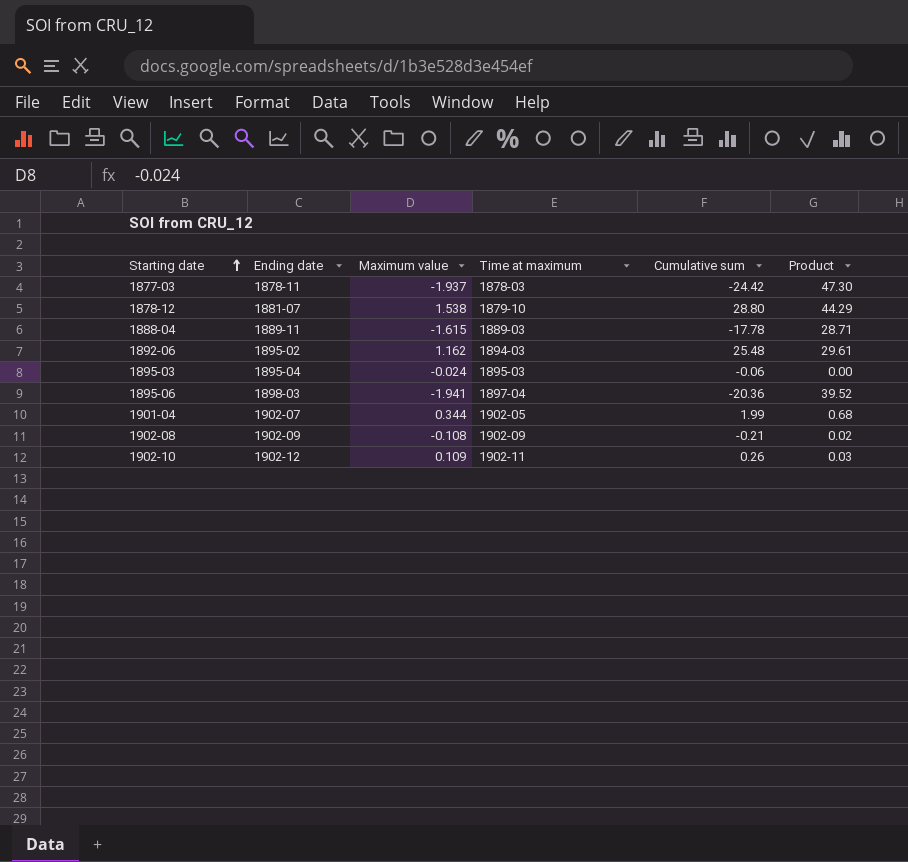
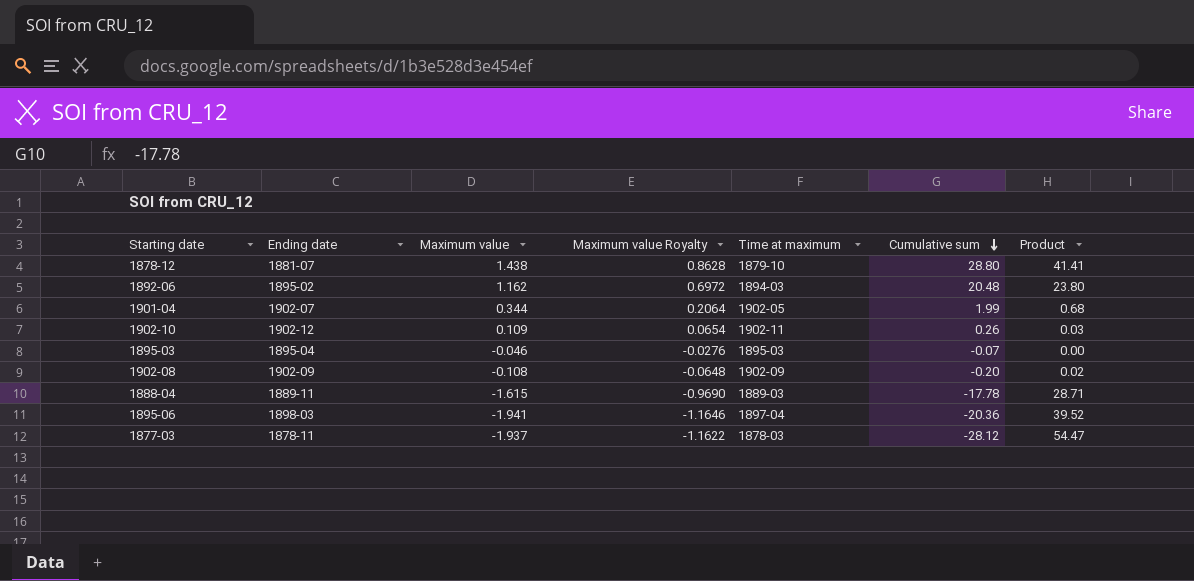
row order: Starting date ascending -> Cumulative sum descending
column Maximum value Royalty | formula: none -> [Maximum value] * 0.6
1878-12 | Maximum value: 1.538 -> 1.438
1878-12 | Product: 44.29 -> 41.41
1892-06 | Cumulative sum: 25.48 -> 20.48
1892-06 | Product: 29.61 -> 23.80
1895-03 | Maximum value: -0.024 -> -0.046
1895-03 | Cumulative sum: -0.06 -> -0.07
1902-08 | Cumulative sum: -0.21 -> -0.20
1877-03 | Cumulative sum: -24.42 -> -28.12
1877-03 | Product: 47.30 -> 54.47

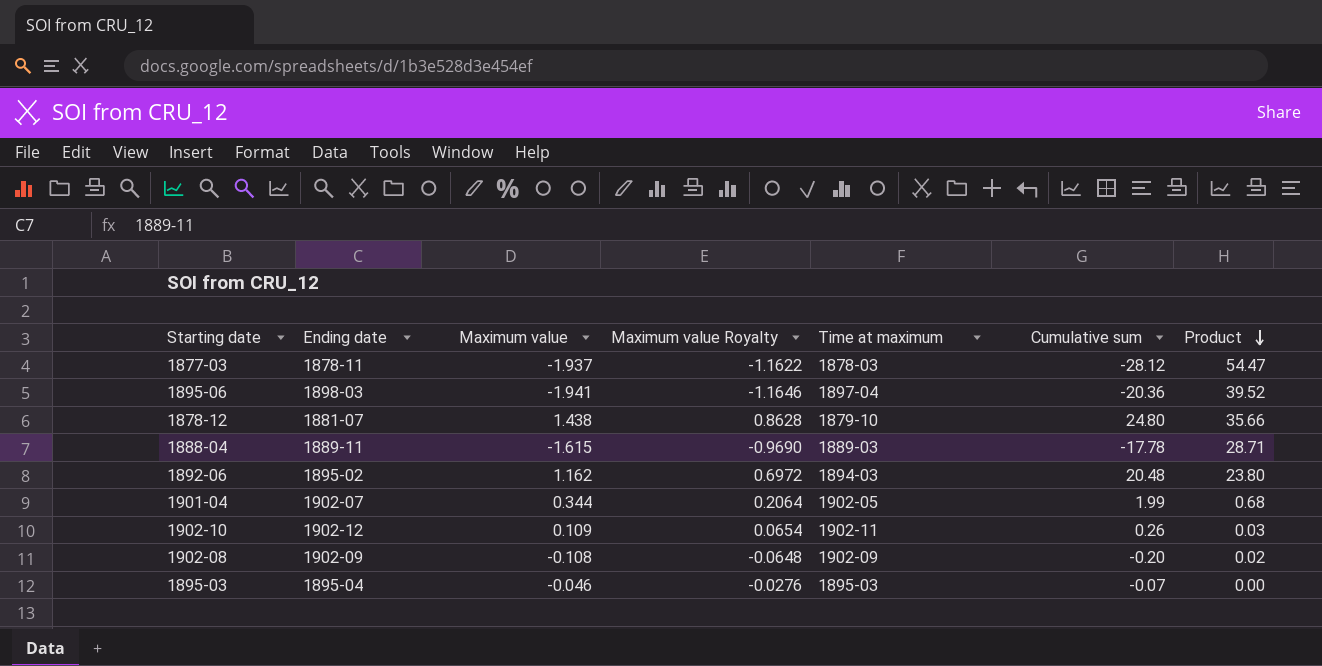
row order: Cumulative sum descending -> Product descending
1878-12 | Cumulative sum: 28.80 -> 24.80
1878-12 | Product: 41.41 -> 35.66

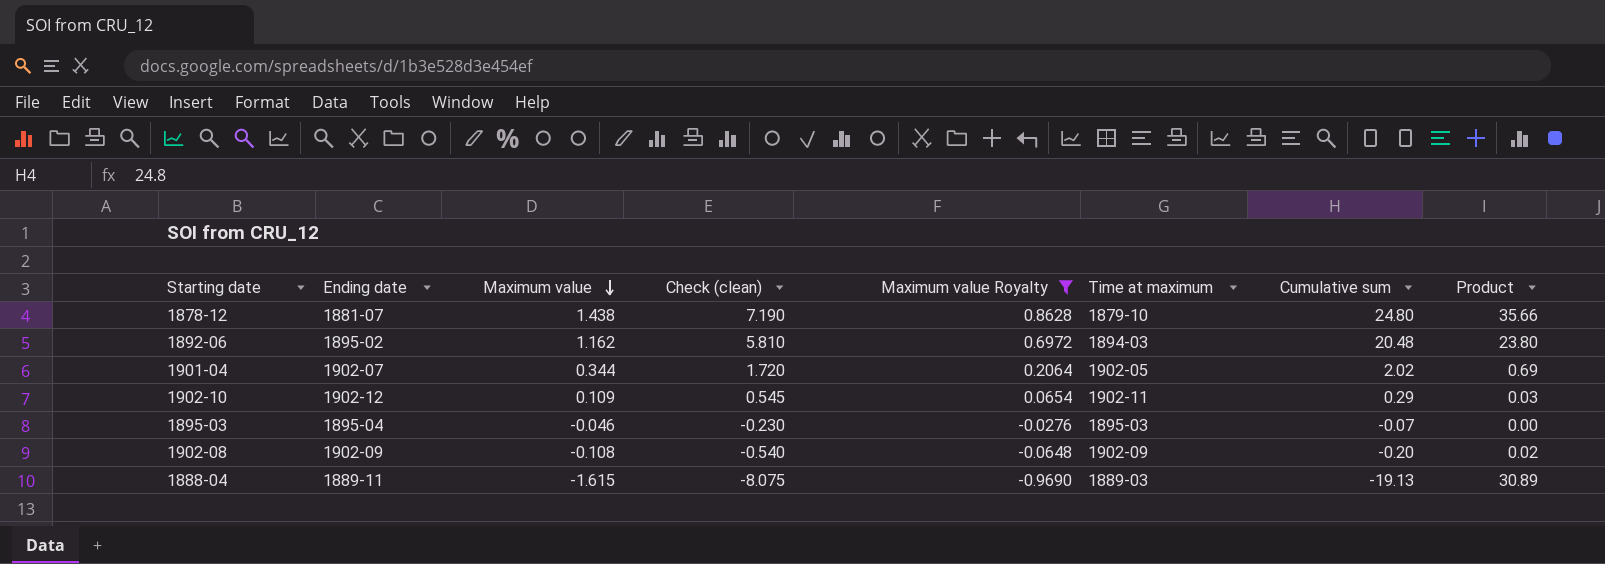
filter: none -> Maximum value Royalty >= -0.9690
row order: Product descending -> Maximum value descending
column Check (clean) | formula: none -> [Maximum value] * 5
1901-04 | Cumulative sum: 1.99 -> 2.02
1901-04 | Product: 0.68 -> 0.69
1902-10 | Cumulative sum: 0.26 -> 0.29
1888-04 | Cumulative sum: -17.78 -> -19.13
1888-04 | Product: 28.71 -> 30.89

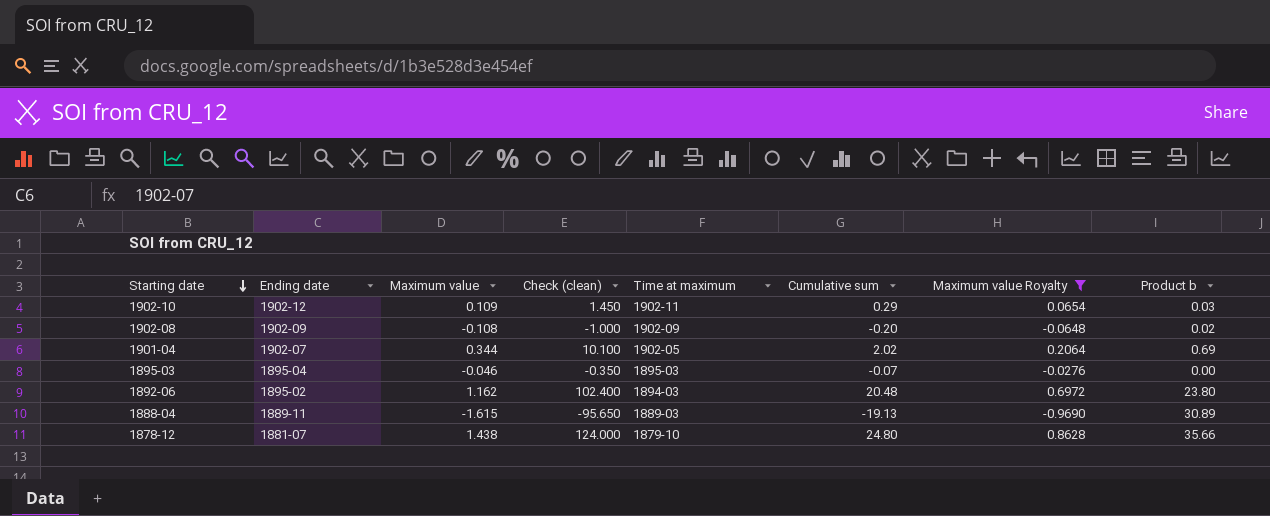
row order: Maximum value descending -> Starting date descending
column Check (clean) | formula: [Maximum value] * 5 -> [Cumulative sum] * 5
column Maximum value Royalty | position: 5 -> 7
column name: Product -> Product b

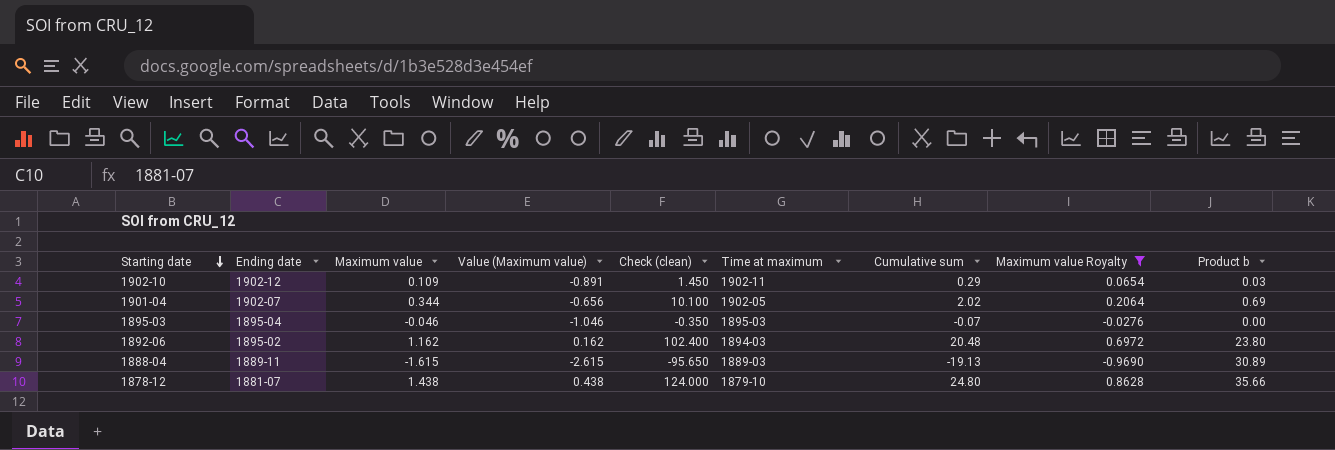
column Value (Maximum value) | formula: none -> [Maximum value] - 1
row 1902-08: 1902-09 | -0.108 | -1.000 | 1902-09 | -0.20 | -0.0648 | 0.02 -> none

